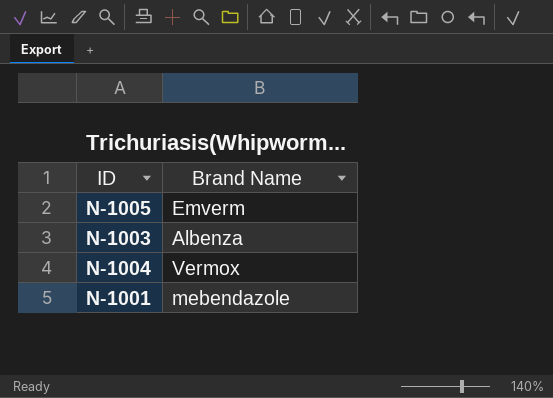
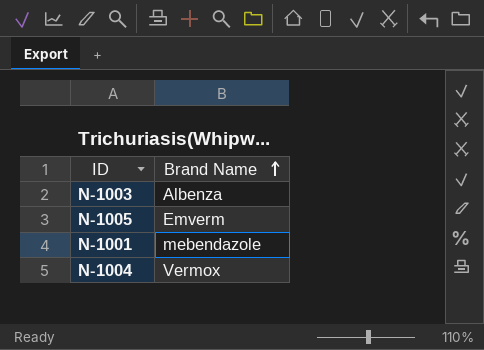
row order: none -> Brand Name ascending

